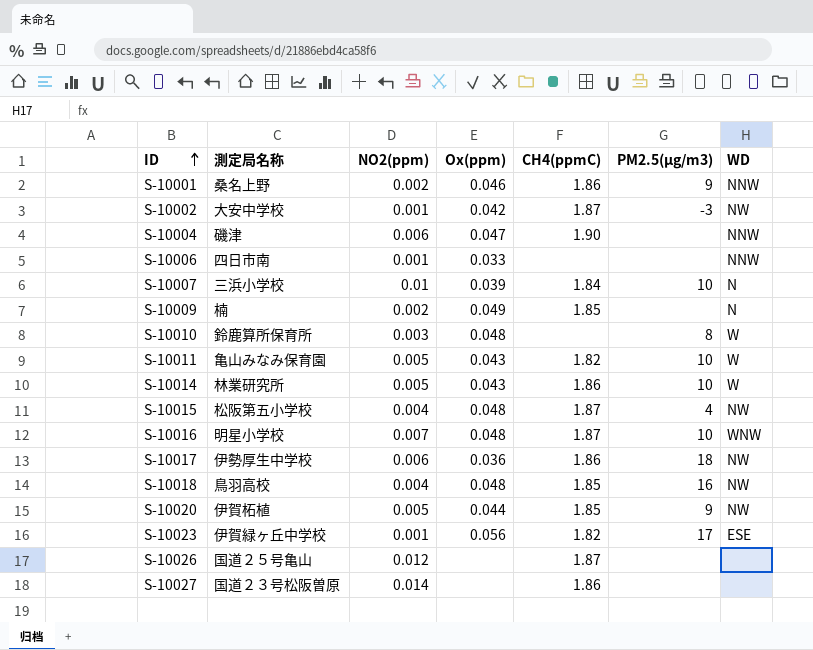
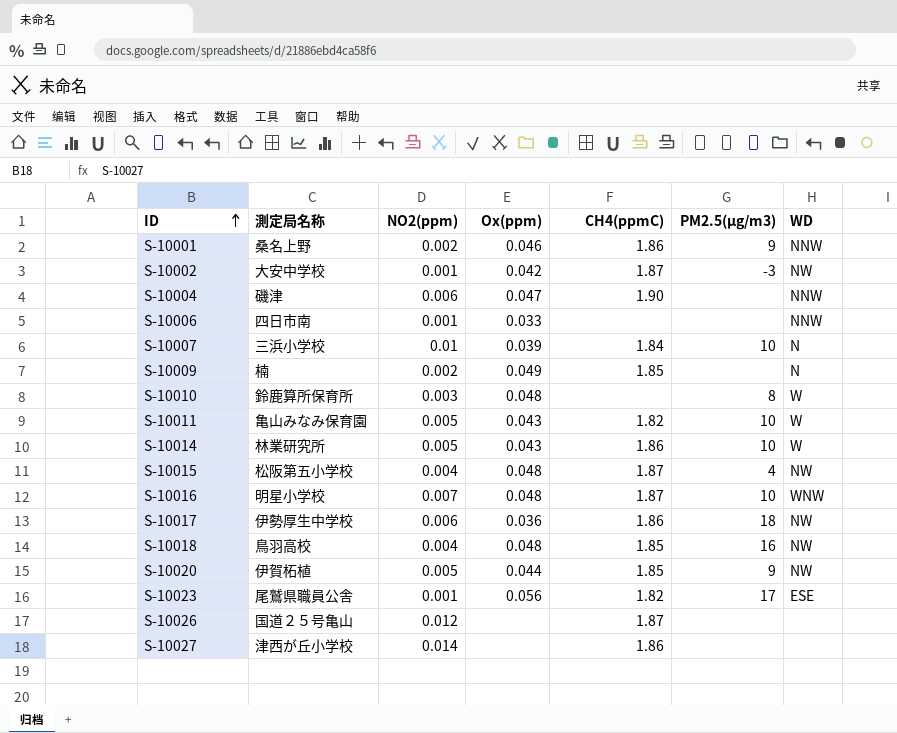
S-10023 | 測定局名称: 伊賀緑ヶ丘中学校 -> 尾鷲県職員公舎
S-10027 | 測定局名称: 国道２３号松阪曽原 -> 津西が丘小学校

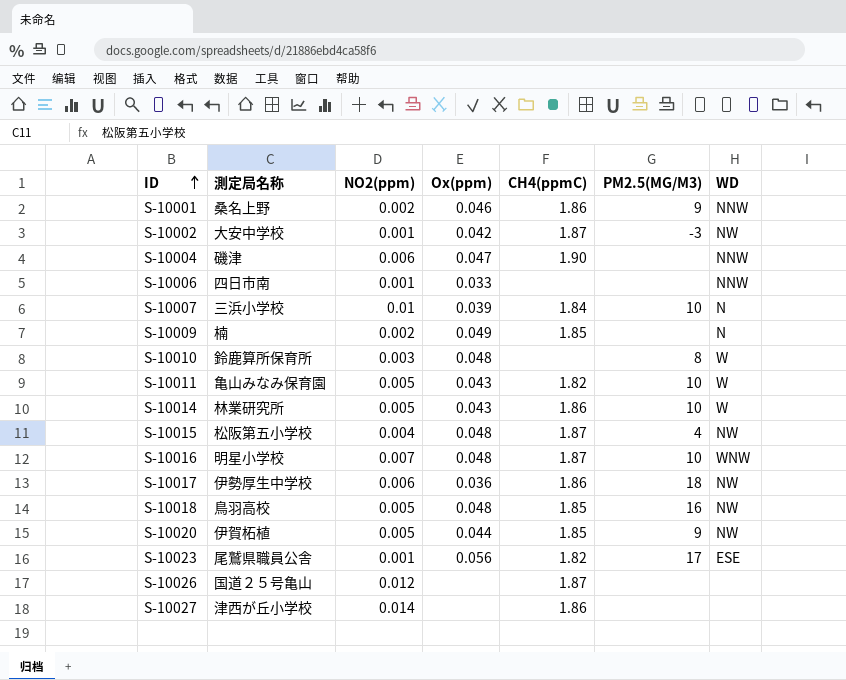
column name: PM2.5(μg/m3) -> PM2.5(ΜG/M3)
S-10018 | NO2(ppm): 0.004 -> 0.005

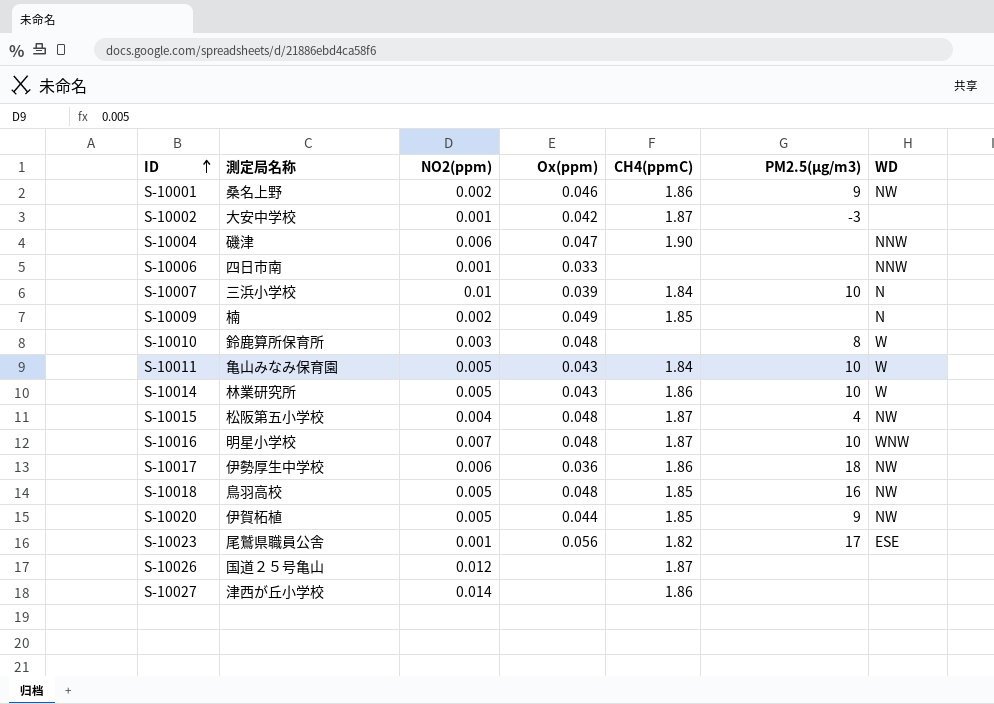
column name: PM2.5(ΜG/M3) -> PM2.5(μg/m3)
S-10001 | WD: NNW -> NW
S-10002 | WD: NW -> none
S-10011 | CH4(ppmC): 1.82 -> 1.84

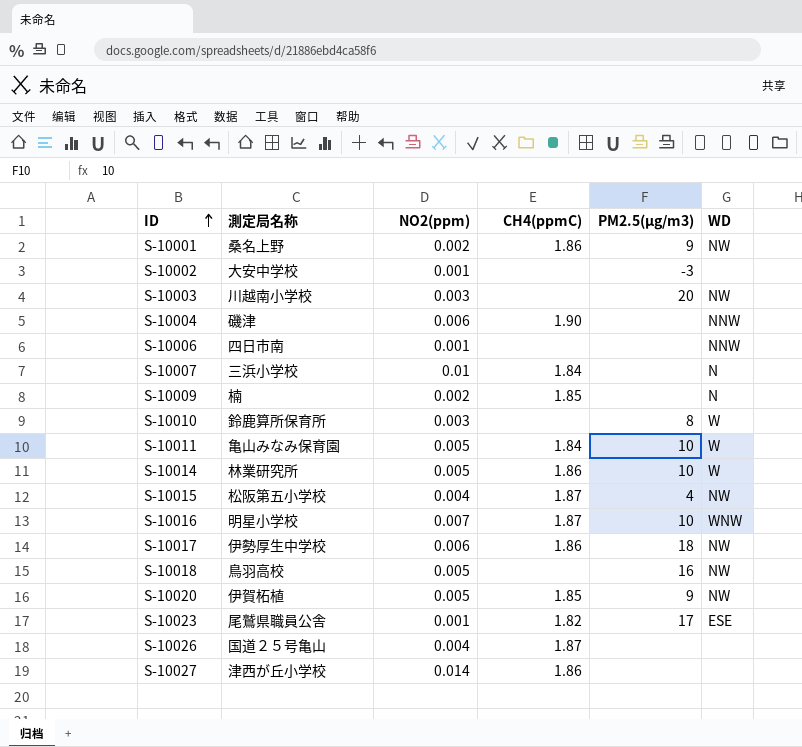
column Ox(ppm) | position: 4 -> none
S-10002 | CH4(ppmC): 1.87 -> none
row S-10003: none -> 川越南小学校 | 0.003 | none | 20 | NW
S-10007 | PM2.5(μg/m3): 10 -> none
S-10018 | CH4(ppmC): 1.85 -> none
S-10026 | NO2(ppm): 0.012 -> 0.004

